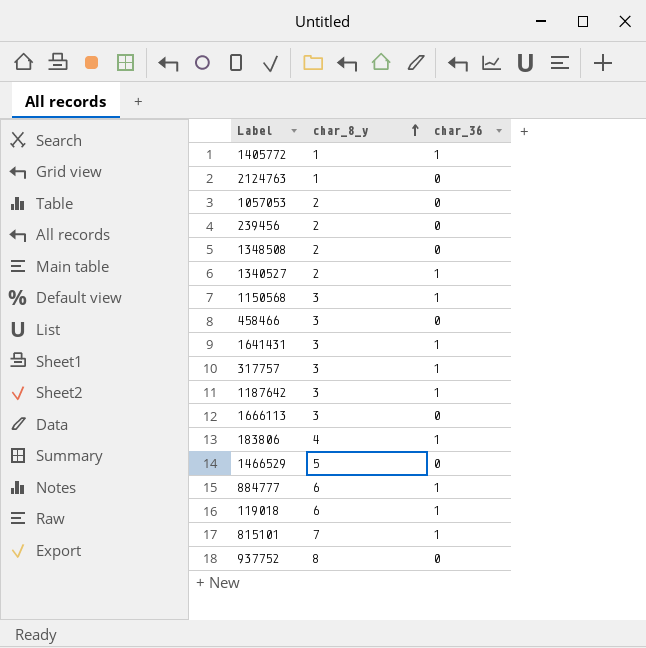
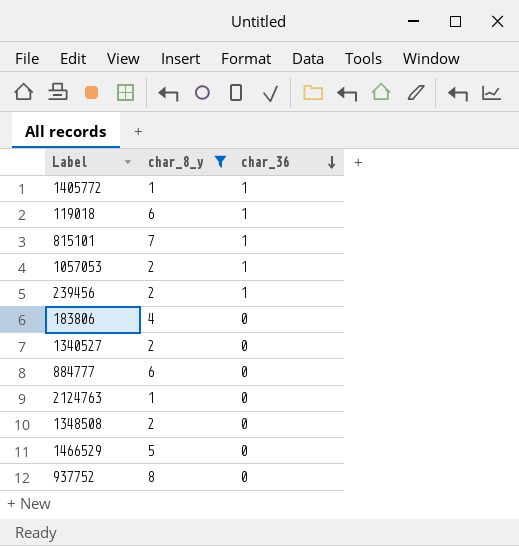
filter: none -> char_8_y != 3
row order: char_8_y ascending -> char_36 descending
1057053 | char_36: 0 -> 1
239456 | char_36: 0 -> 1
183806 | char_36: 1 -> 0
1340527 | char_36: 1 -> 0
884777 | char_36: 1 -> 0

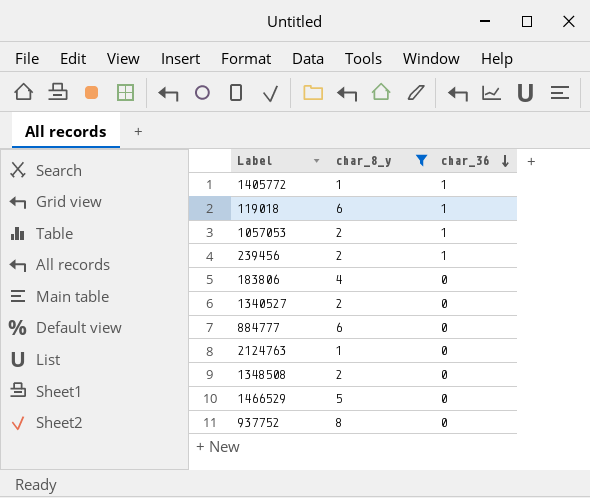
row 815101: 7 | 1 -> none

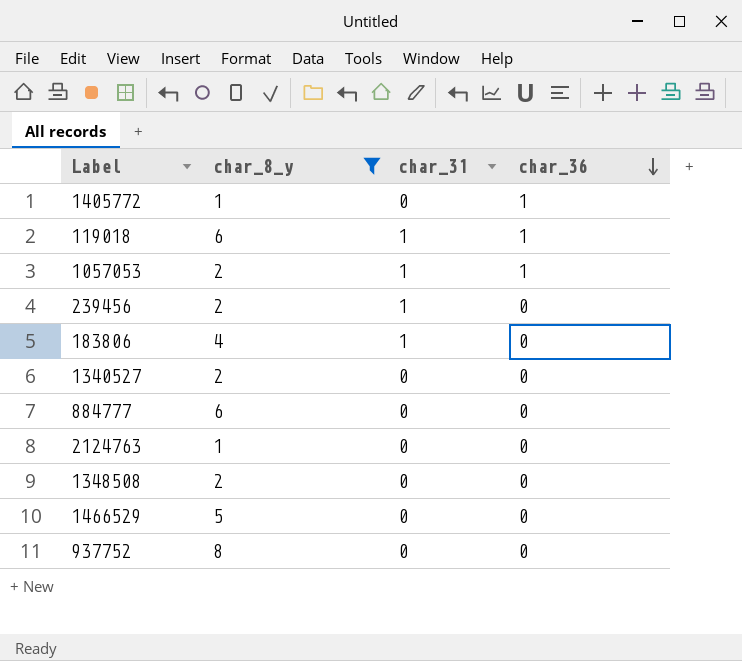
column char_31 | position: none -> 3
239456 | char_36: 1 -> 0

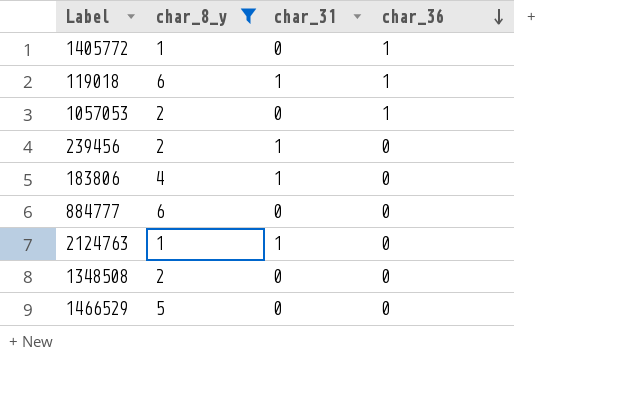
row 1340527: 2 | 0 | 0 -> none
row 937752: 8 | 0 | 0 -> none
1057053 | char_31: 1 -> 0
2124763 | char_31: 0 -> 1

